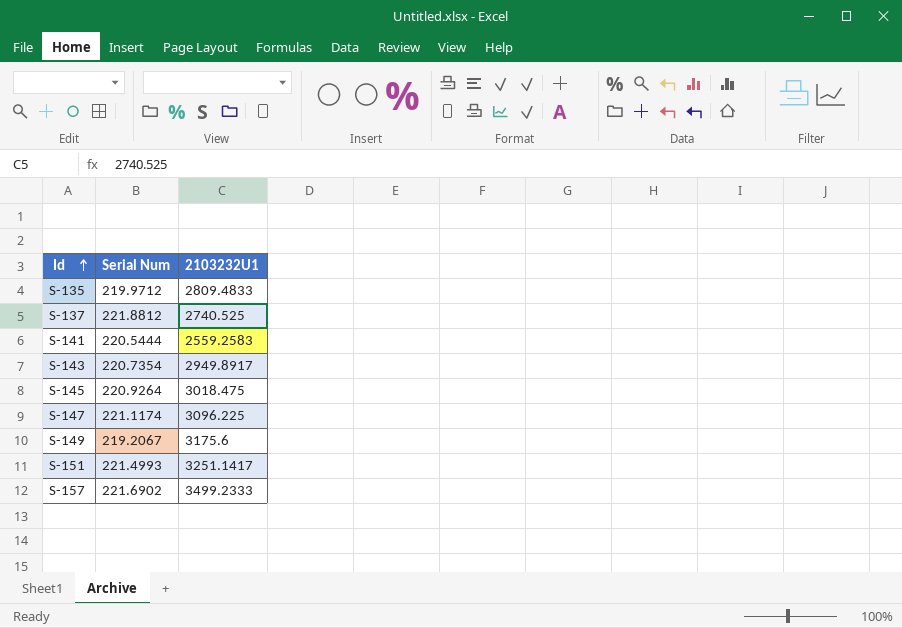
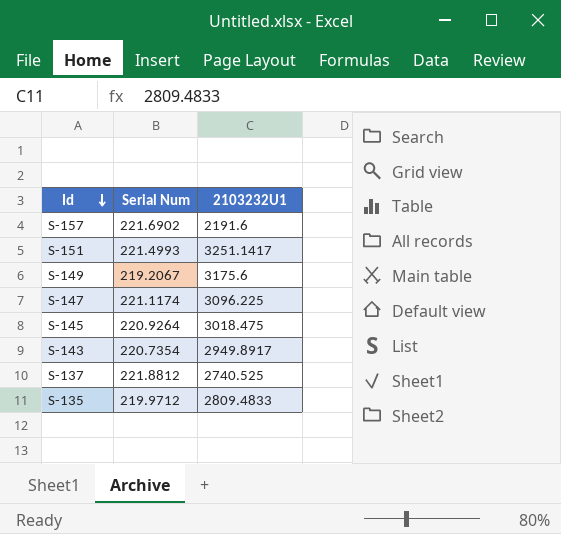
row order: Id ascending -> Id descending
row S-141: 220.5444 | 2559.2583 -> none
S-157 | 2103232U1: 3499.2333 -> 2191.6

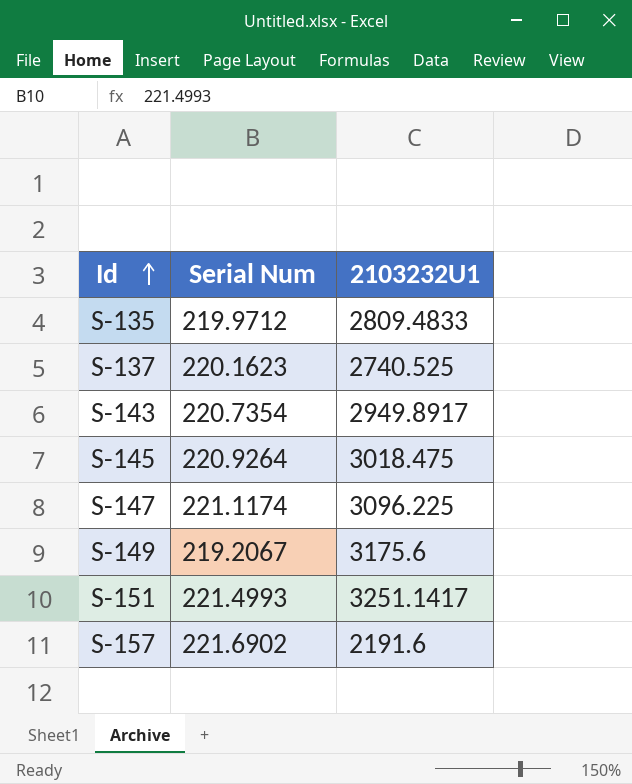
row order: Id descending -> Id ascending
S-137 | Serial Num: 221.8812 -> 220.1623

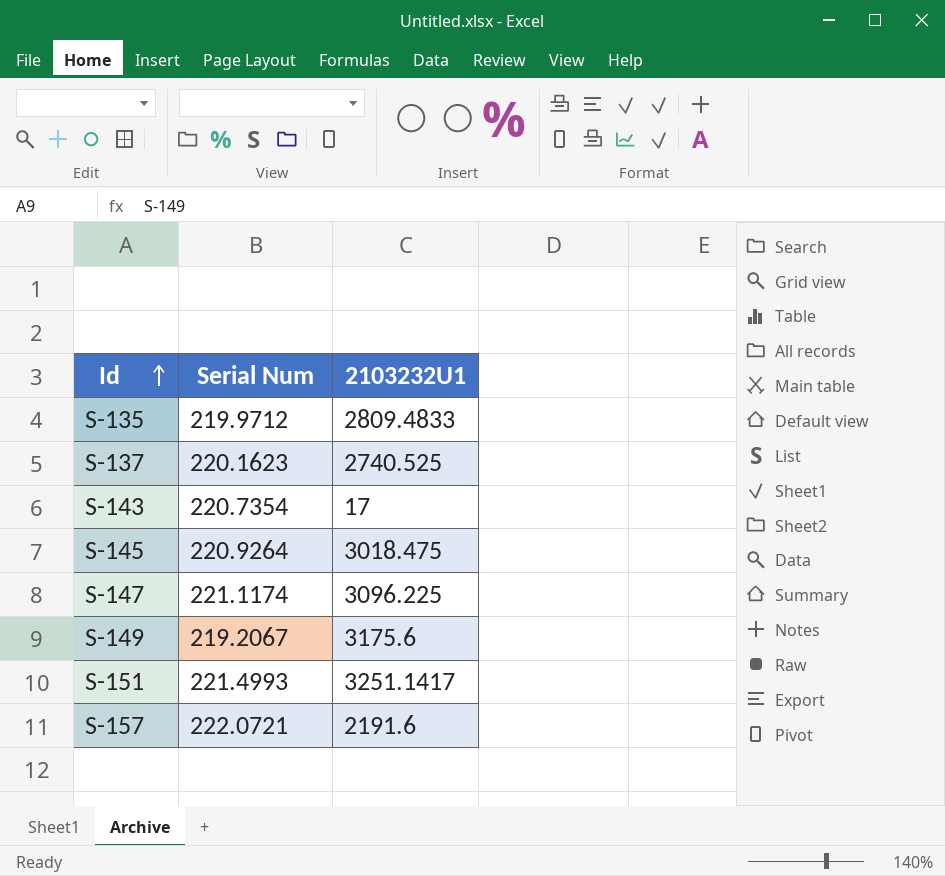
S-143 | 2103232U1: 2949.8917 -> 17
S-157 | Serial Num: 221.6902 -> 222.0721

